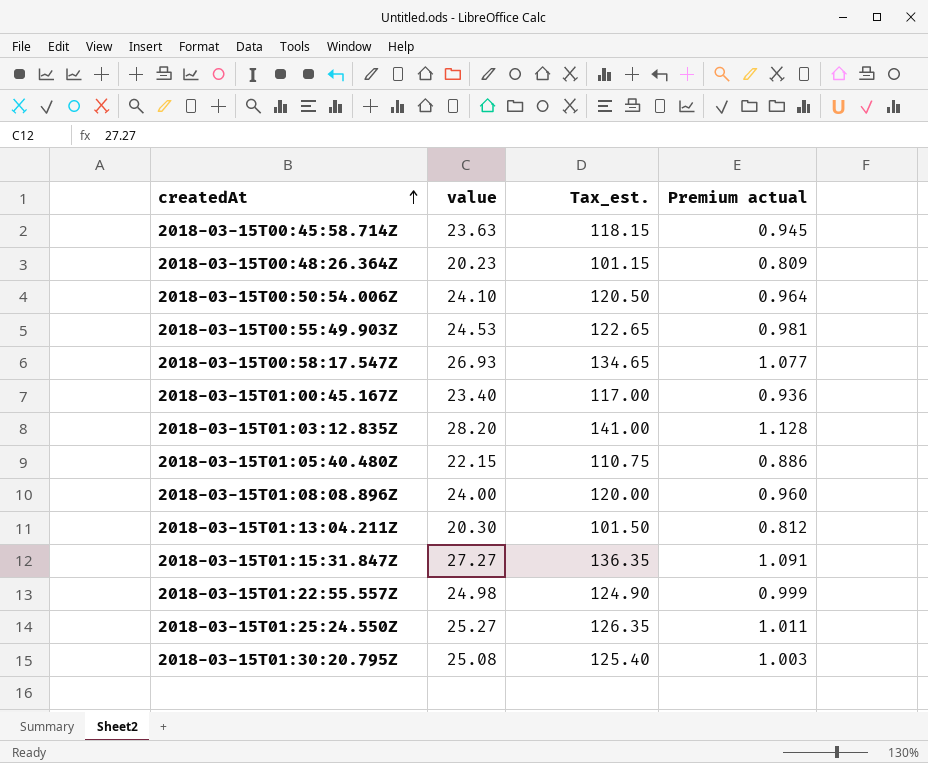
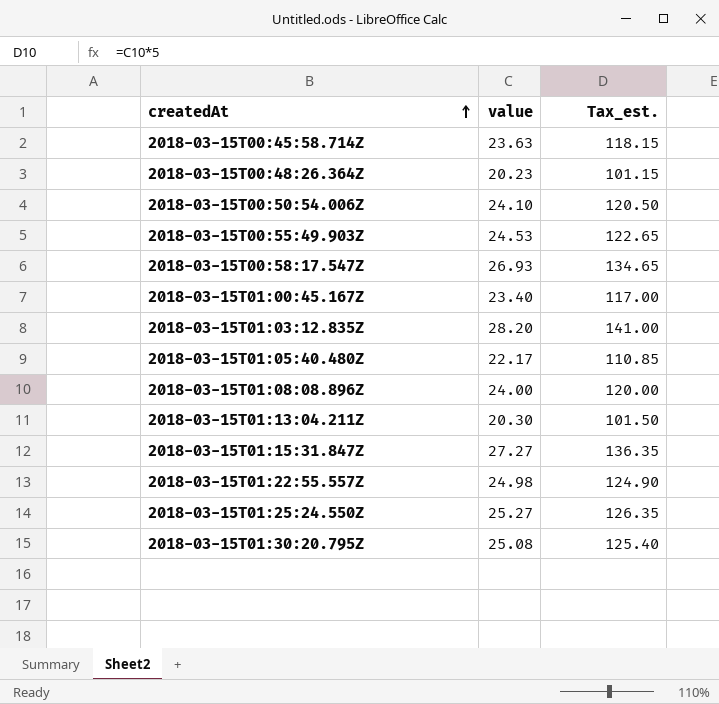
column Premium actual | formula: [value] * 0.04 -> none
2018-03-15T01:05:40.480Z | value: 22.15 -> 22.17
2018-03-15T01:05:40.480Z | Tax_est.: 110.75 -> 110.85

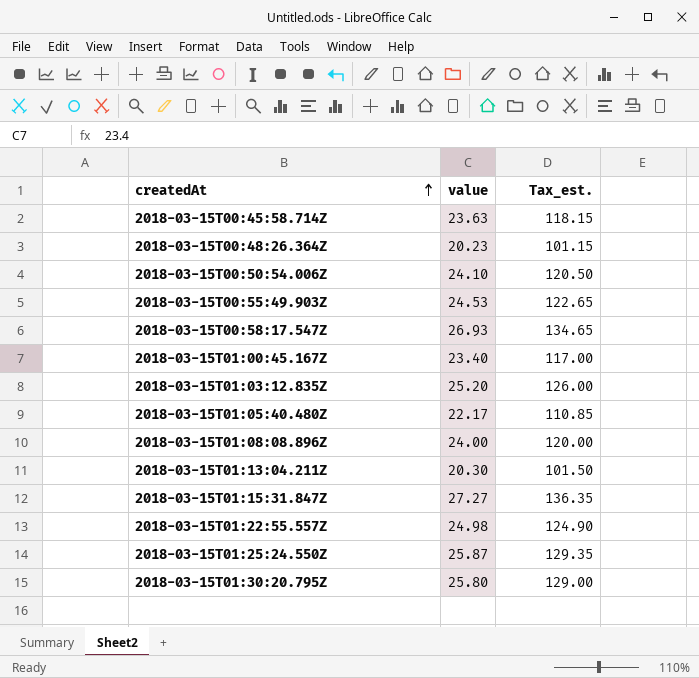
2018-03-15T01:03:12.835Z | value: 28.20 -> 25.20
2018-03-15T01:03:12.835Z | Tax_est.: 141.00 -> 126.00
2018-03-15T01:25:24.550Z | value: 25.27 -> 25.87
2018-03-15T01:25:24.550Z | Tax_est.: 126.35 -> 129.35
2018-03-15T01:30:20.795Z | value: 25.08 -> 25.80
2018-03-15T01:30:20.795Z | Tax_est.: 125.40 -> 129.00

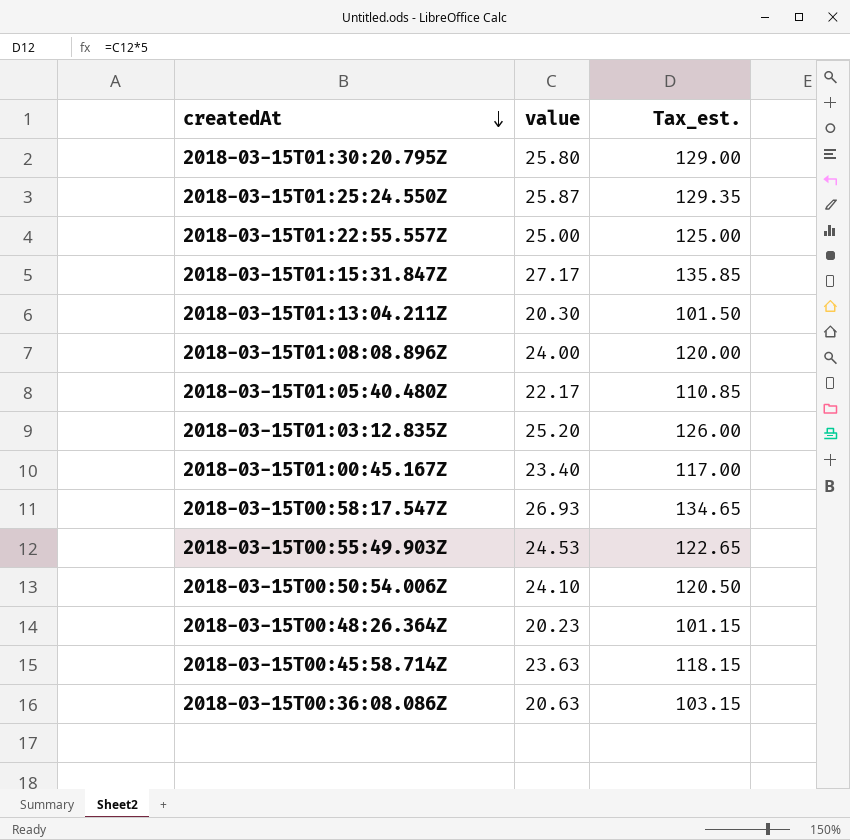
row order: createdAt ascending -> createdAt descending
2018-03-15T01:22:55.557Z | value: 24.98 -> 25.00
2018-03-15T01:22:55.557Z | Tax_est.: 124.90 -> 125.00
2018-03-15T01:15:31.847Z | value: 27.27 -> 27.17
2018-03-15T01:15:31.847Z | Tax_est.: 136.35 -> 135.85
row 2018-03-15T00:36:08.086Z: none -> 20.63 | 103.15

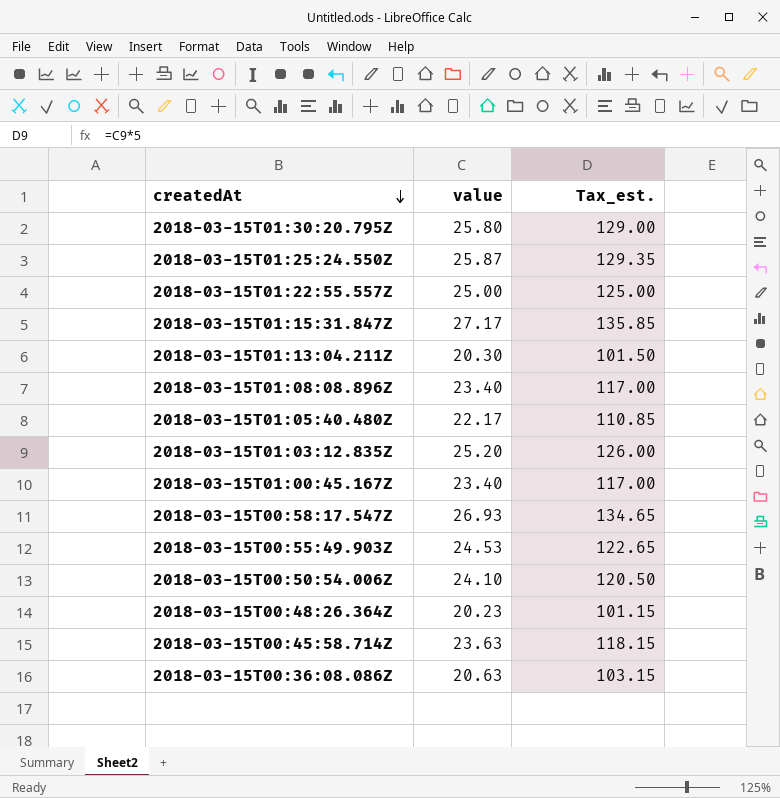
2018-03-15T01:08:08.896Z | value: 24.00 -> 23.40
2018-03-15T01:08:08.896Z | Tax_est.: 120.00 -> 117.00

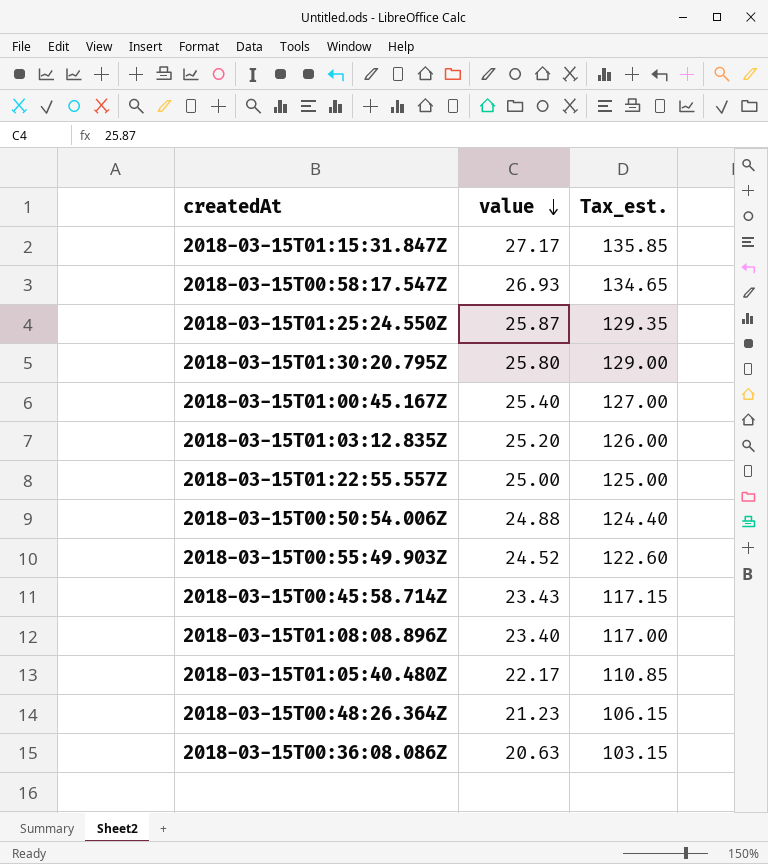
row order: createdAt descending -> value descending
row 2018-03-15T01:13:04.211Z: 20.30 | 101.50 -> none
2018-03-15T01:00:45.167Z | value: 23.40 -> 25.40
2018-03-15T01:00:45.167Z | Tax_est.: 117.00 -> 127.00
2018-03-15T00:50:54.006Z | value: 24.10 -> 24.88
2018-03-15T00:50:54.006Z | Tax_est.: 120.50 -> 124.40
2018-03-15T00:55:49.903Z | value: 24.53 -> 24.52
2018-03-15T00:55:49.903Z | Tax_est.: 122.65 -> 122.60
2018-03-15T00:45:58.714Z | value: 23.63 -> 23.43
2018-03-15T00:45:58.714Z | Tax_est.: 118.15 -> 117.15
2018-03-15T00:48:26.364Z | value: 20.23 -> 21.23
2018-03-15T00:48:26.364Z | Tax_est.: 101.15 -> 106.15

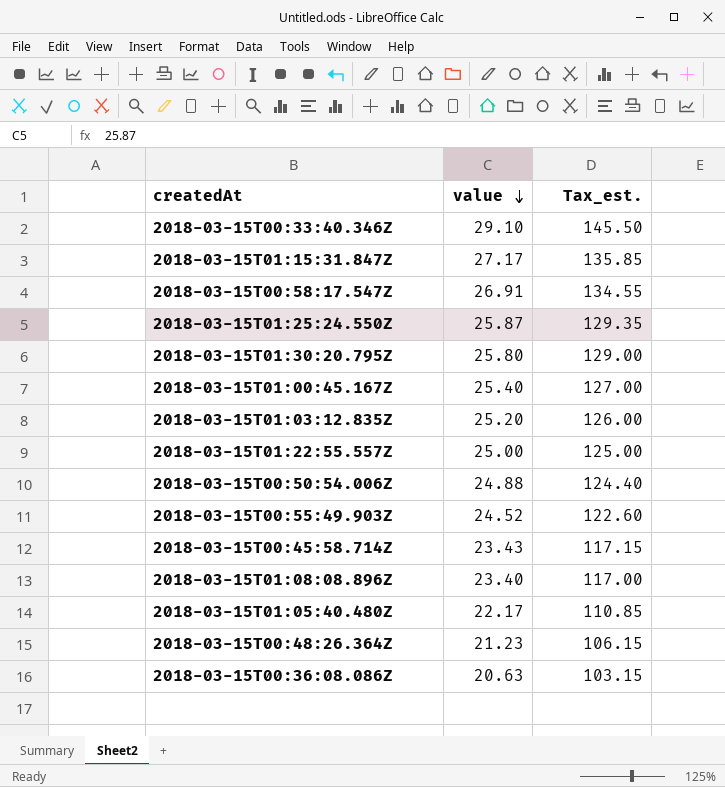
row 2018-03-15T00:33:40.346Z: none -> 29.10 | 145.50
2018-03-15T00:58:17.547Z | value: 26.93 -> 26.91
2018-03-15T00:58:17.547Z | Tax_est.: 134.65 -> 134.55

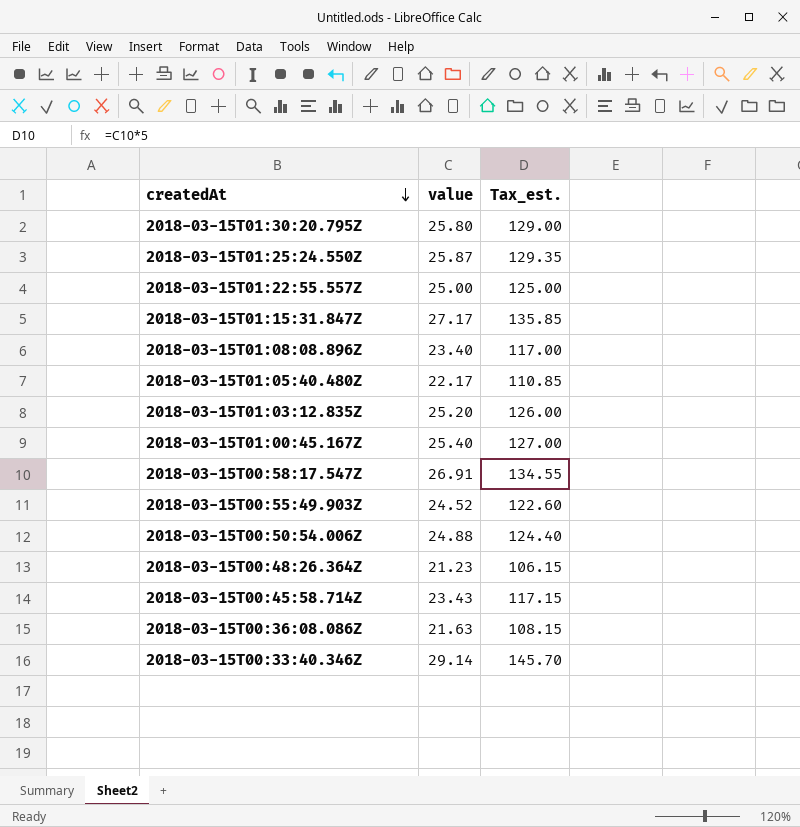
row order: value descending -> createdAt descending
2018-03-15T00:36:08.086Z | value: 20.63 -> 21.63
2018-03-15T00:36:08.086Z | Tax_est.: 103.15 -> 108.15
2018-03-15T00:33:40.346Z | value: 29.10 -> 29.14
2018-03-15T00:33:40.346Z | Tax_est.: 145.50 -> 145.70

